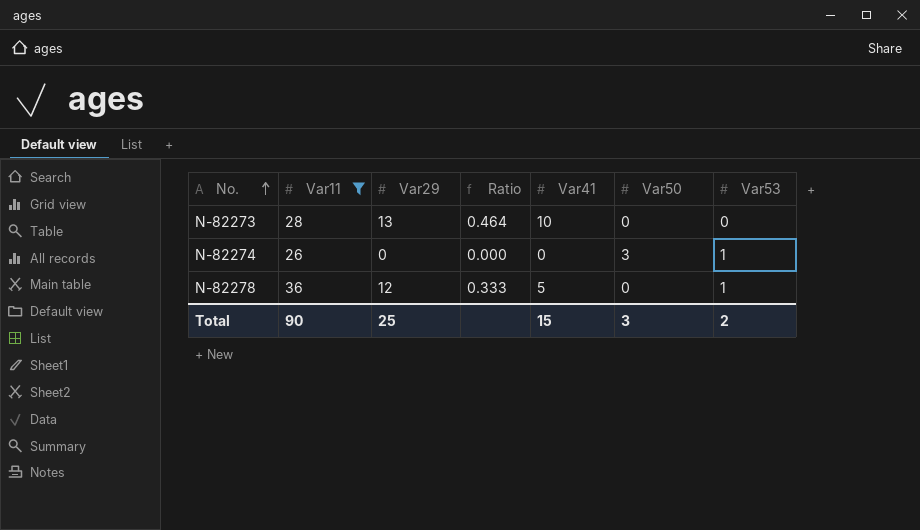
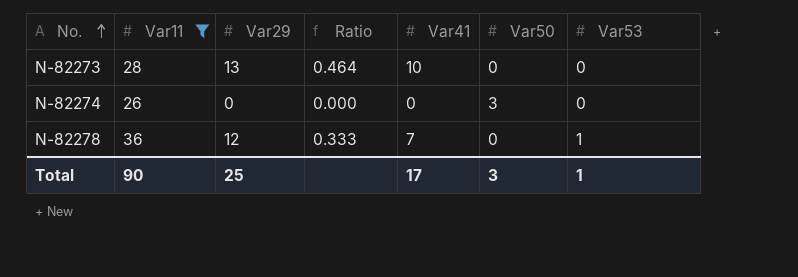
N-82274 | Var53: 1 -> 0
N-82278 | Var41: 5 -> 7
Total | Var41: 15 -> 17
Total | Var53: 2 -> 1

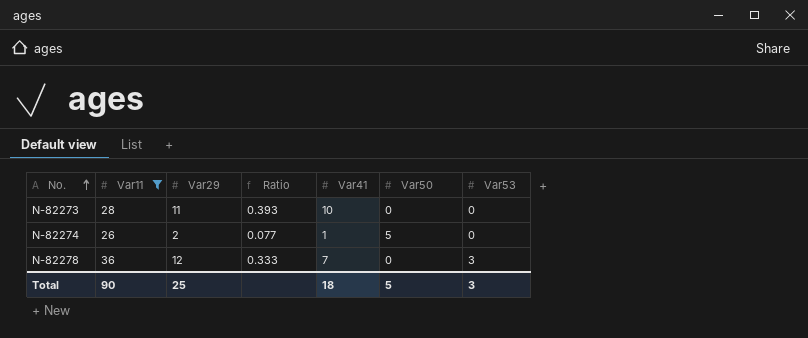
N-82273 | Var29: 13 -> 11
N-82273 | Ratio: 0.464 -> 0.393
N-82274 | Var29: 0 -> 2
N-82274 | Ratio: 0.000 -> 0.077
N-82274 | Var41: 0 -> 1
N-82274 | Var50: 3 -> 5
N-82278 | Var53: 1 -> 3
Total | Var41: 17 -> 18
Total | Var50: 3 -> 5
Total | Var53: 1 -> 3

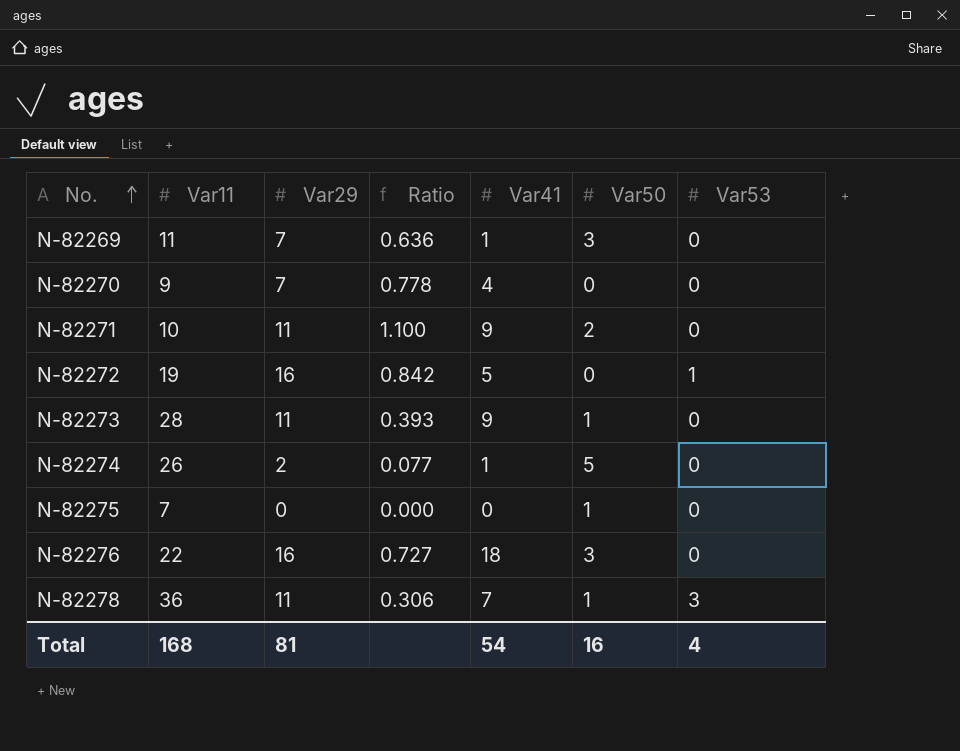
filter: Var11 >= 26 -> none
N-82273 | Var41: 10 -> 9
N-82273 | Var50: 0 -> 1
N-82278 | Var29: 12 -> 11
N-82278 | Ratio: 0.333 -> 0.306
N-82278 | Var50: 0 -> 1
Total | Var11: 90 -> 168
Total | Var29: 25 -> 81
Total | Var41: 18 -> 54
Total | Var50: 5 -> 16
Total | Var53: 3 -> 4

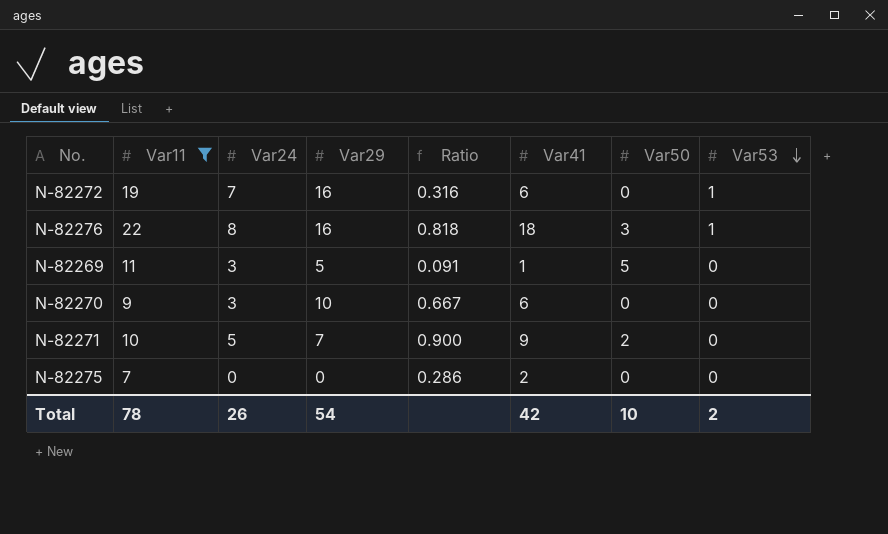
filter: none -> Var11 <= 22
row order: No. ascending -> Var53 descending
column Var24 | position: none -> 3
column Ratio | formula: [Var29] / [Var11] -> [Var41] / [Var11]
N-82272 | Var41: 5 -> 6
N-82276 | Var53: 0 -> 1
N-82269 | Var29: 7 -> 5
N-82269 | Var50: 3 -> 5
N-82270 | Var29: 7 -> 10
N-82270 | Var41: 4 -> 6
N-82271 | Var29: 11 -> 7
N-82275 | Var41: 0 -> 2
N-82275 | Var50: 1 -> 0
Total | Var11: 168 -> 78
Total | Var29: 81 -> 54
Total | Var41: 54 -> 42
Total | Var50: 16 -> 10
Total | Var53: 4 -> 2

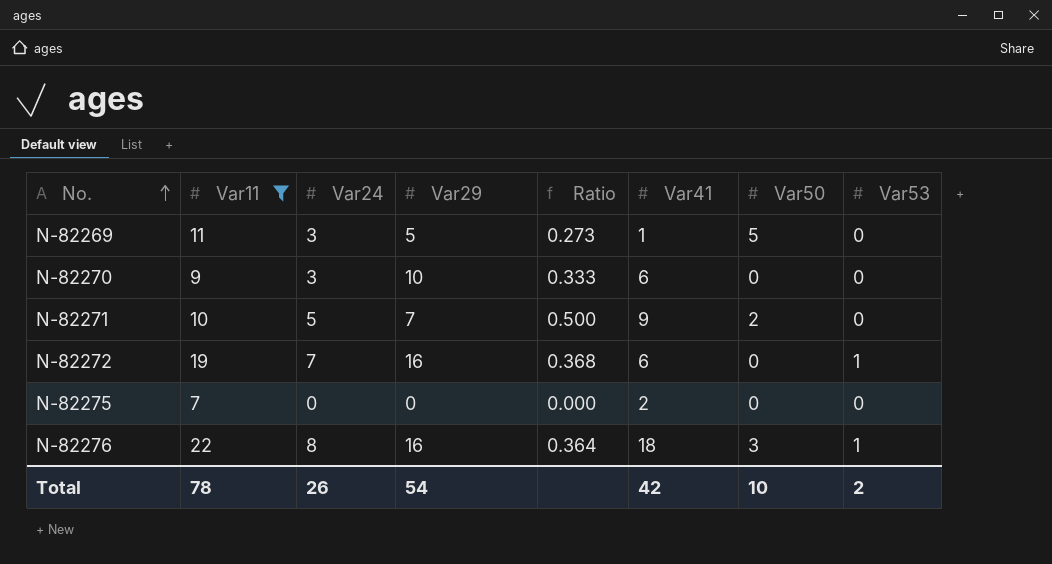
row order: Var53 descending -> No. ascending
column Ratio | formula: [Var41] / [Var11] -> [Var24] / [Var11]

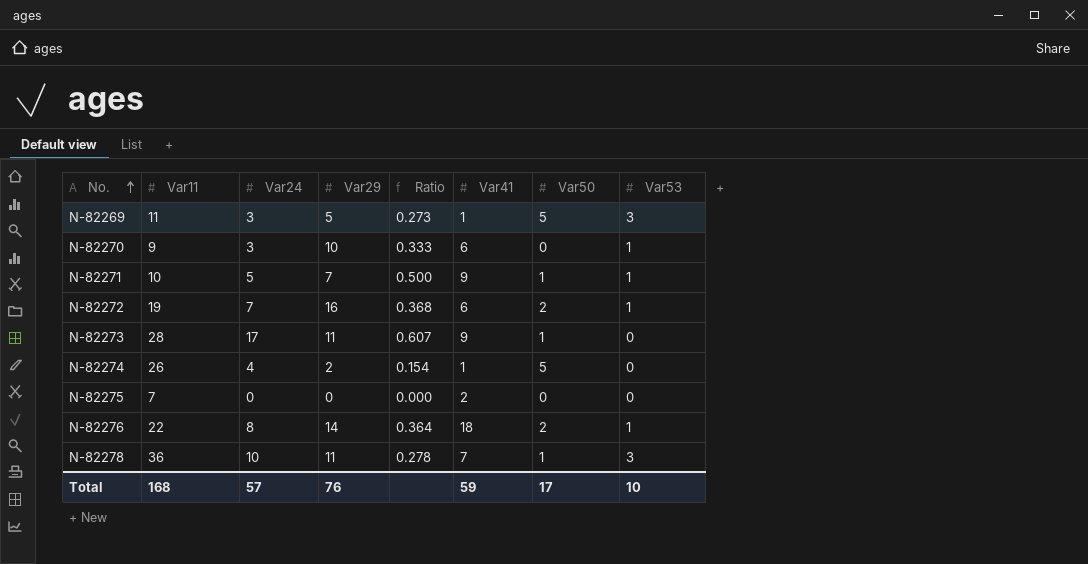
filter: Var11 <= 22 -> none
N-82269 | Var53: 0 -> 3
N-82270 | Var53: 0 -> 1
N-82271 | Var50: 2 -> 1
N-82271 | Var53: 0 -> 1
N-82272 | Var50: 0 -> 2
N-82276 | Var29: 16 -> 14
N-82276 | Var50: 3 -> 2
Total | Var11: 78 -> 168
Total | Var24: 26 -> 57
Total | Var29: 54 -> 76
Total | Var41: 42 -> 59
Total | Var50: 10 -> 17
Total | Var53: 2 -> 10

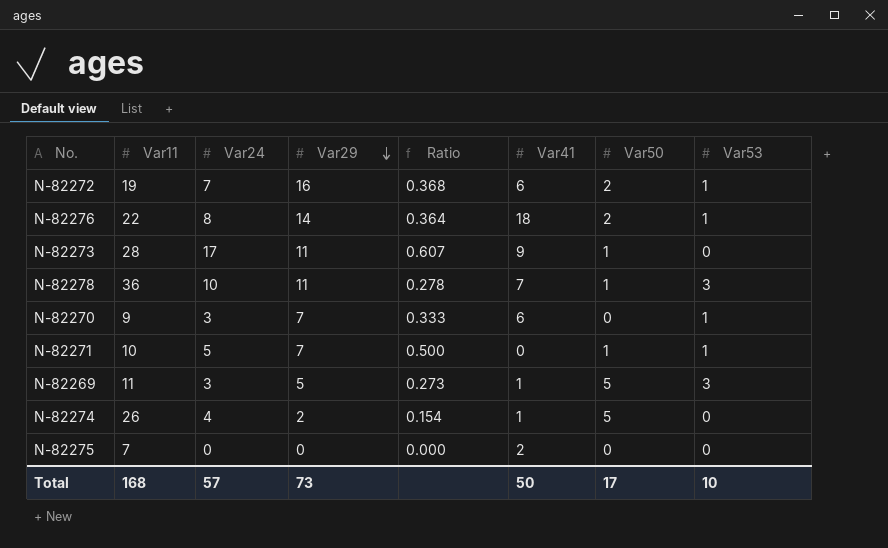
row order: No. ascending -> Var29 descending
N-82270 | Var29: 10 -> 7
N-82271 | Var41: 9 -> 0
Total | Var29: 76 -> 73
Total | Var41: 59 -> 50

